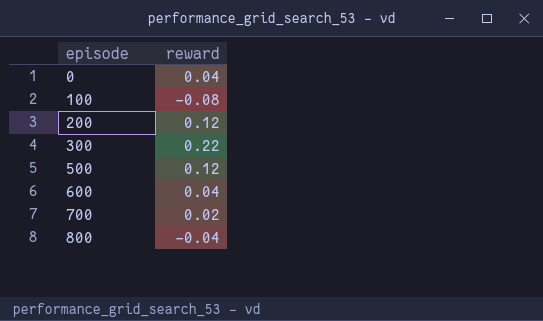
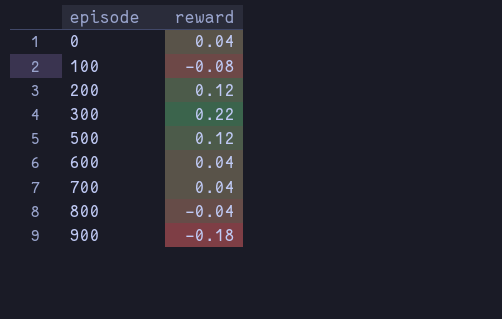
700 | reward: 0.02 -> 0.04
row 900: none -> -0.18

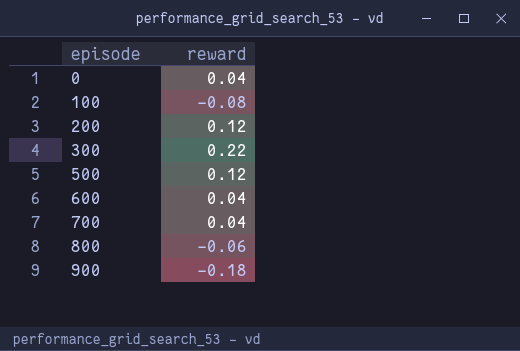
800 | reward: -0.04 -> -0.06

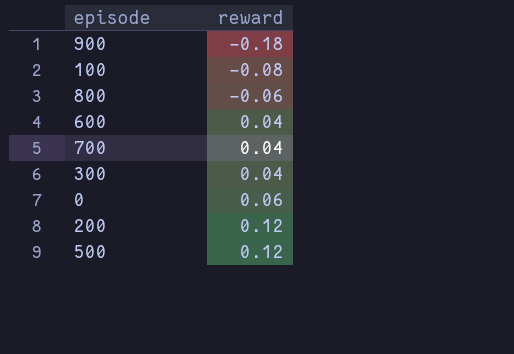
row order: episode ascending -> reward ascending
300 | reward: 0.22 -> 0.04
0 | reward: 0.04 -> 0.06

